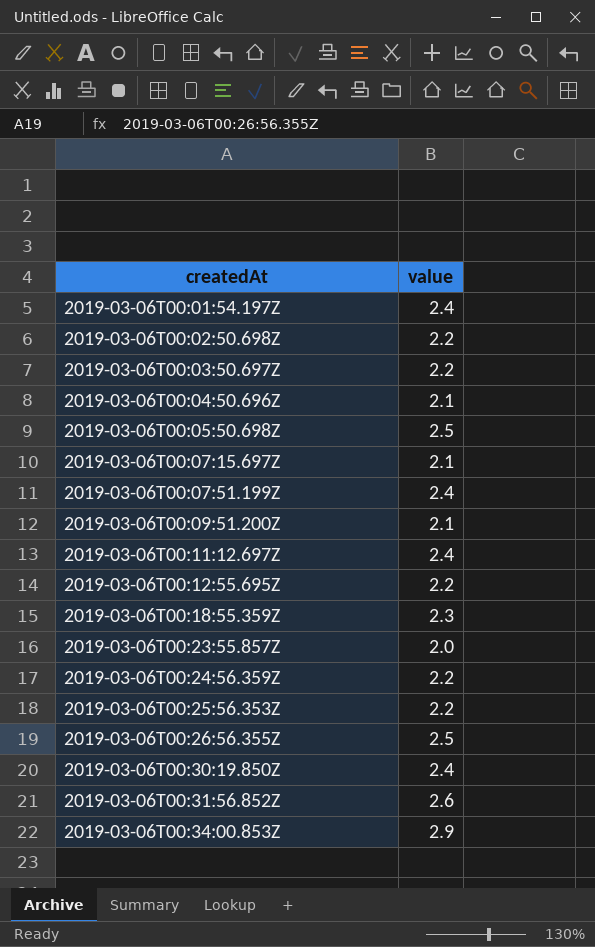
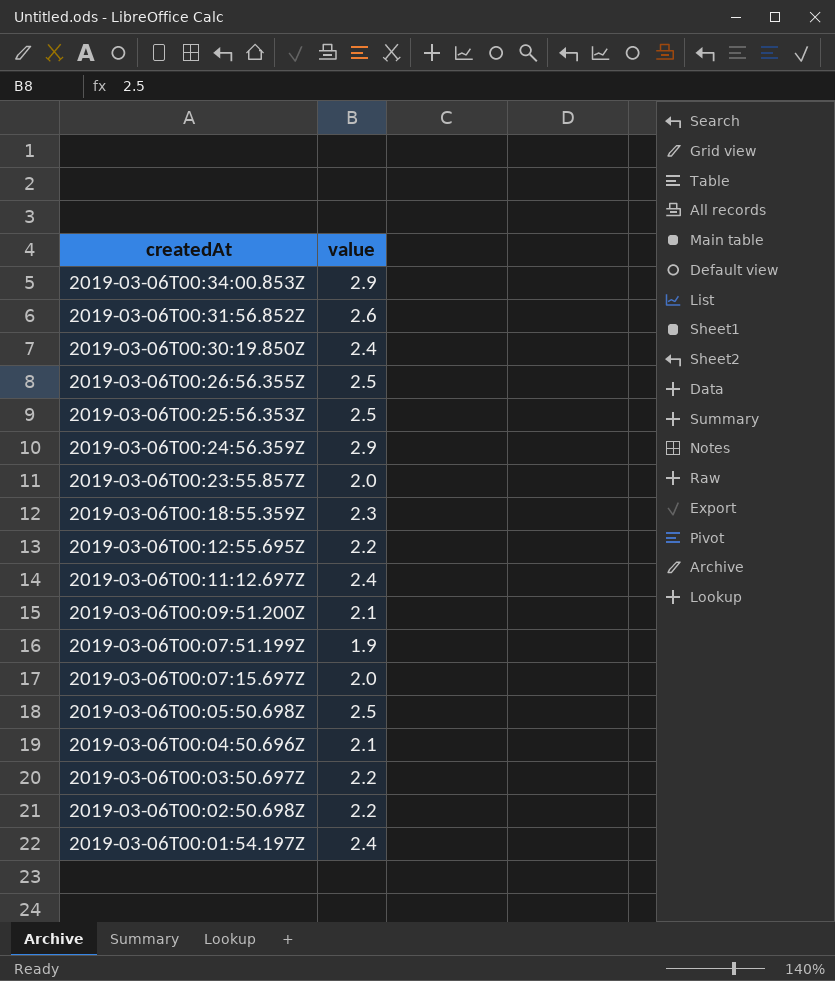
row order: createdAt ascending -> createdAt descending
2019-03-06T00:25:56.353Z | value: 2.2 -> 2.5
2019-03-06T00:24:56.359Z | value: 2.2 -> 2.9
2019-03-06T00:07:51.199Z | value: 2.4 -> 1.9
2019-03-06T00:07:15.697Z | value: 2.1 -> 2.0

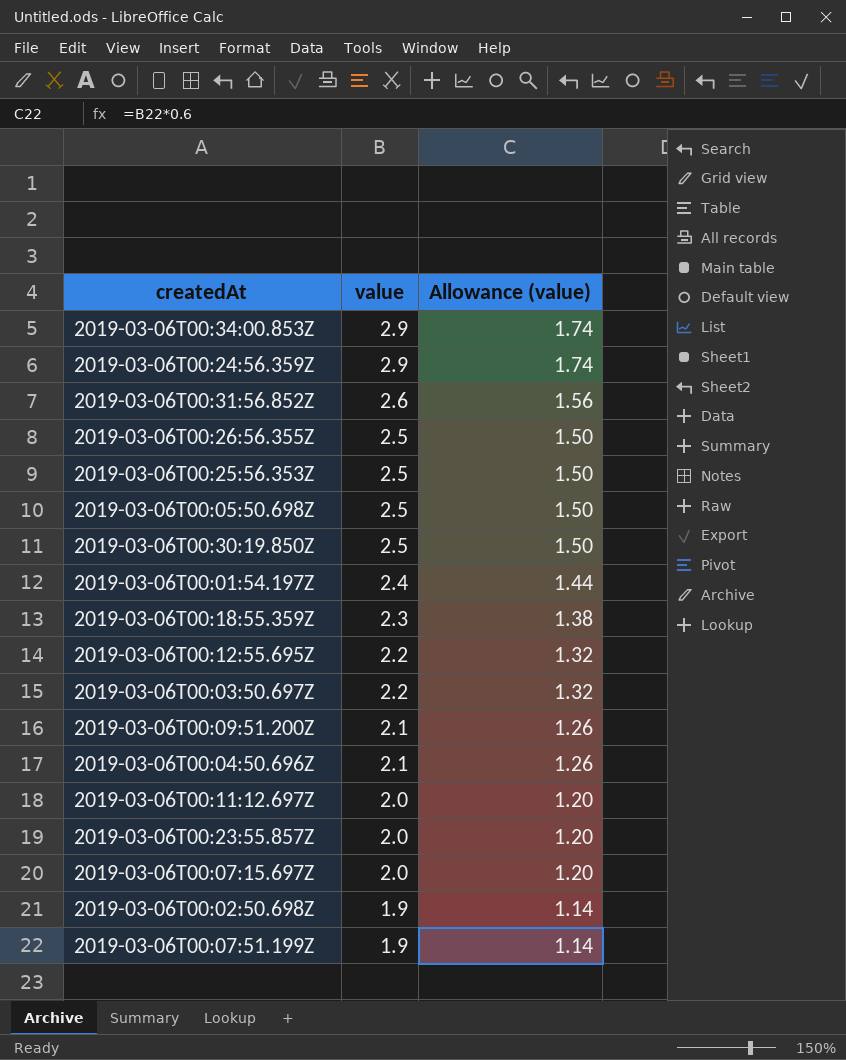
row order: createdAt descending -> value descending
column Allowance (value) | formula: none -> [value] * 0.6
2019-03-06T00:30:19.850Z | value: 2.4 -> 2.5
2019-03-06T00:11:12.697Z | value: 2.4 -> 2.0
2019-03-06T00:02:50.698Z | value: 2.2 -> 1.9

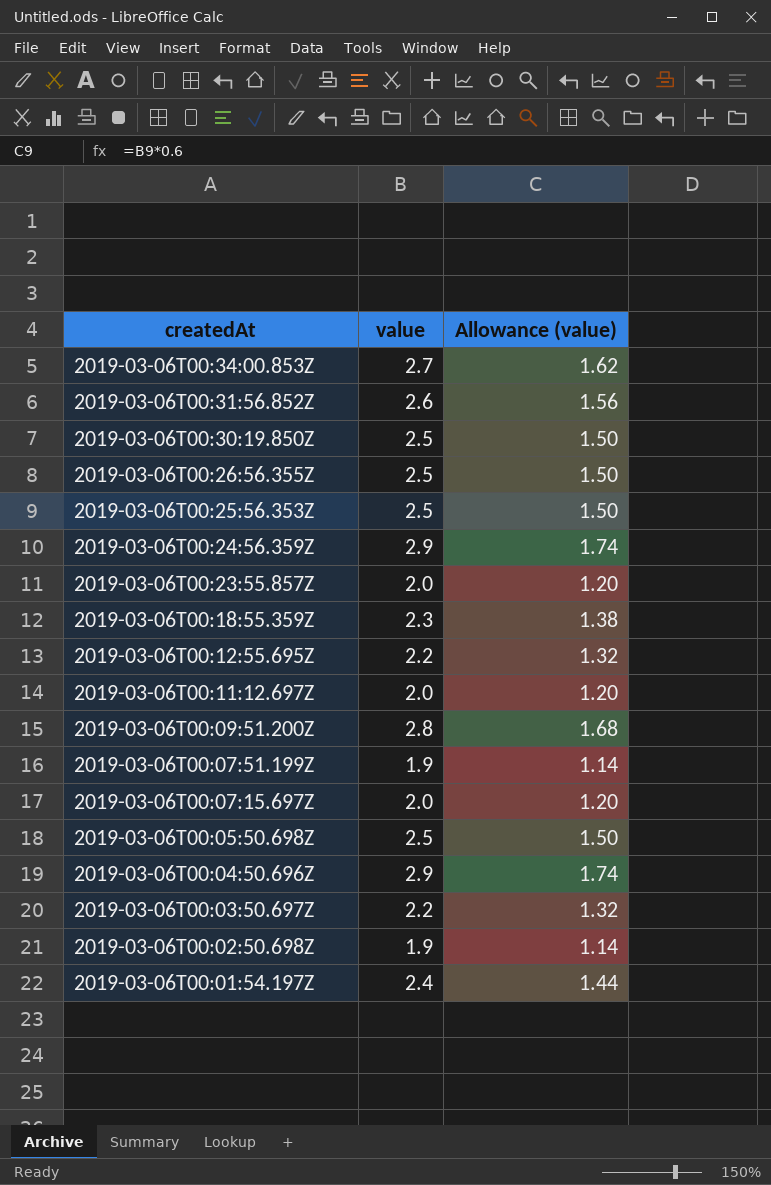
row order: value descending -> createdAt descending
2019-03-06T00:34:00.853Z | value: 2.9 -> 2.7
2019-03-06T00:34:00.853Z | Allowance (value): 1.74 -> 1.62
2019-03-06T00:09:51.200Z | value: 2.1 -> 2.8
2019-03-06T00:09:51.200Z | Allowance (value): 1.26 -> 1.68
2019-03-06T00:04:50.696Z | value: 2.1 -> 2.9
2019-03-06T00:04:50.696Z | Allowance (value): 1.26 -> 1.74

